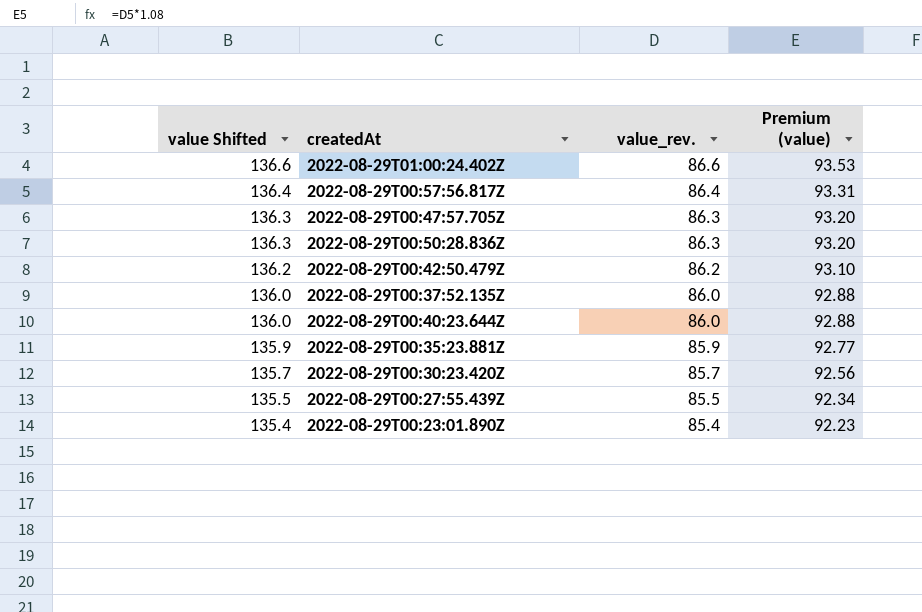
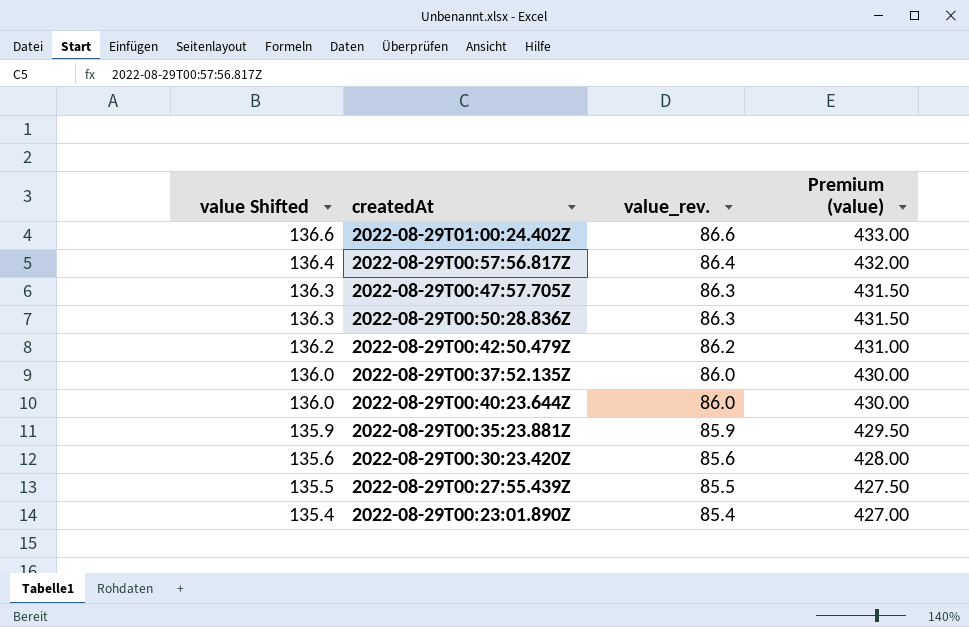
column Premium (value) | formula: [value_rev.] * 1.08 -> [value_rev.] * 5
2022-08-29T00:30:23.420Z | value Shifted: 135.7 -> 135.6
2022-08-29T00:30:23.420Z | value_rev.: 85.7 -> 85.6

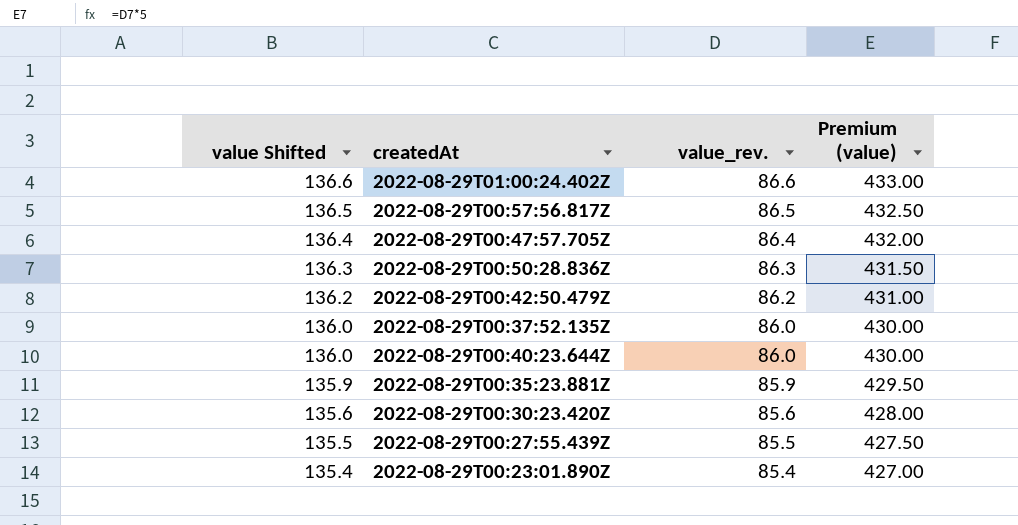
2022-08-29T00:57:56.817Z | value Shifted: 136.4 -> 136.5
2022-08-29T00:57:56.817Z | value_rev.: 86.4 -> 86.5
2022-08-29T00:57:56.817Z | Premium (value): 432.00 -> 432.50
2022-08-29T00:47:57.705Z | value Shifted: 136.3 -> 136.4
2022-08-29T00:47:57.705Z | value_rev.: 86.3 -> 86.4
2022-08-29T00:47:57.705Z | Premium (value): 431.50 -> 432.00

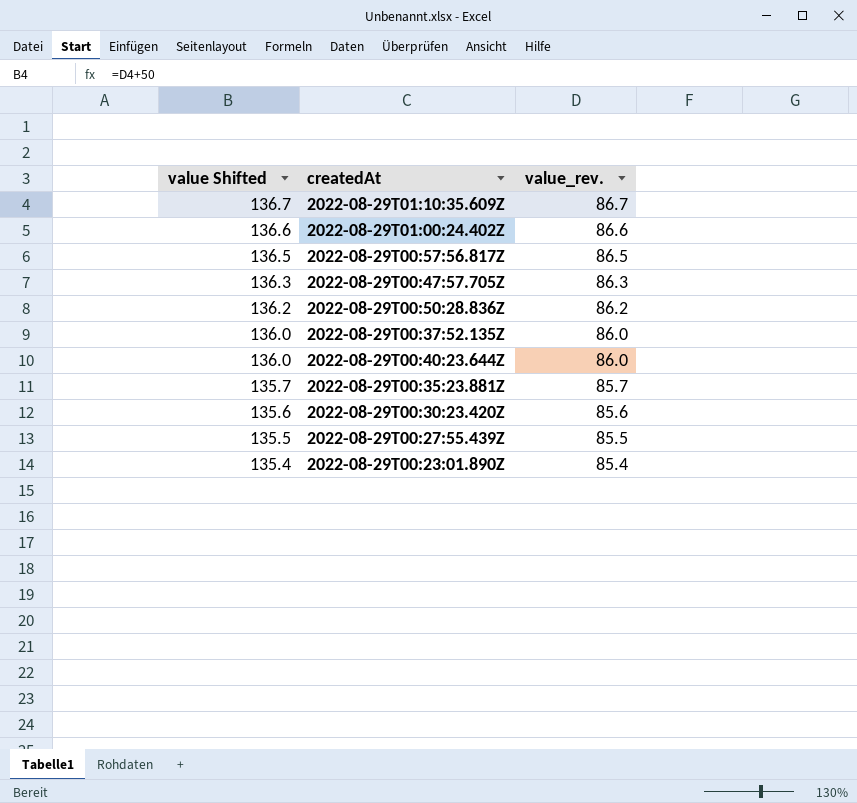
column Premium (value) | formula: [value_rev.] * 5 -> none
row 2022-08-29T00:42:50.479Z: 136.2 | 86.2 | 431.00 -> none
row 2022-08-29T01:10:35.609Z: none -> 136.7 | 86.7
2022-08-29T00:47:57.705Z | value Shifted: 136.4 -> 136.3
2022-08-29T00:47:57.705Z | value_rev.: 86.4 -> 86.3
2022-08-29T00:50:28.836Z | value Shifted: 136.3 -> 136.2
2022-08-29T00:50:28.836Z | value_rev.: 86.3 -> 86.2
2022-08-29T00:35:23.881Z | value Shifted: 135.9 -> 135.7
2022-08-29T00:35:23.881Z | value_rev.: 85.9 -> 85.7

